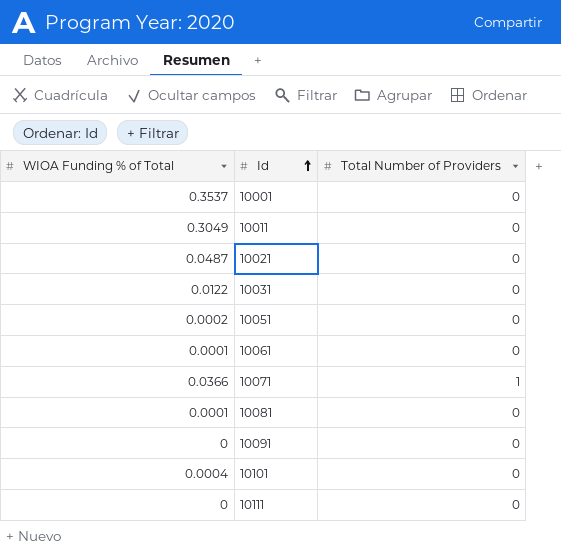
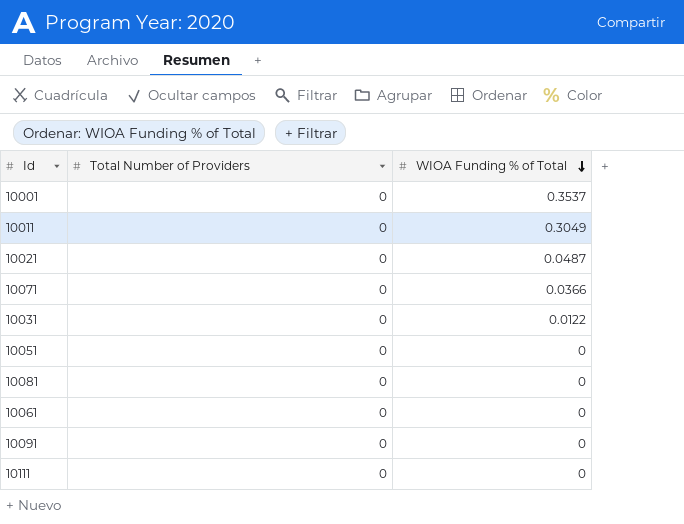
row order: Id ascending -> WIOA Funding % of Total descending
column WIOA Funding % of Total | position: 1 -> 3
row 10101: 0.0004 | 0 -> none
10071 | Total Number of Providers: 1 -> 0
10051 | WIOA Funding % of Total: 0.0002 -> 0
10081 | WIOA Funding % of Total: 0.0001 -> 0
10061 | WIOA Funding % of Total: 0.0001 -> 0

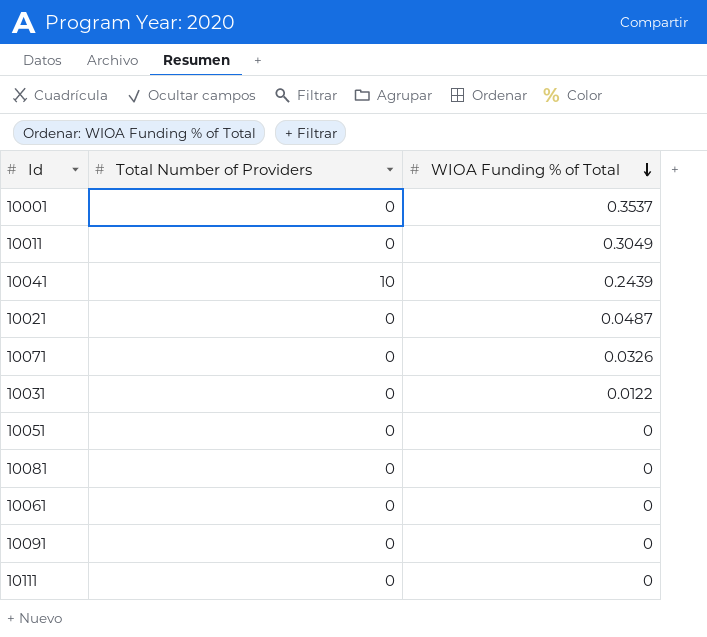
row 10041: none -> 10 | 0.2439
10071 | WIOA Funding % of Total: 0.0366 -> 0.0326

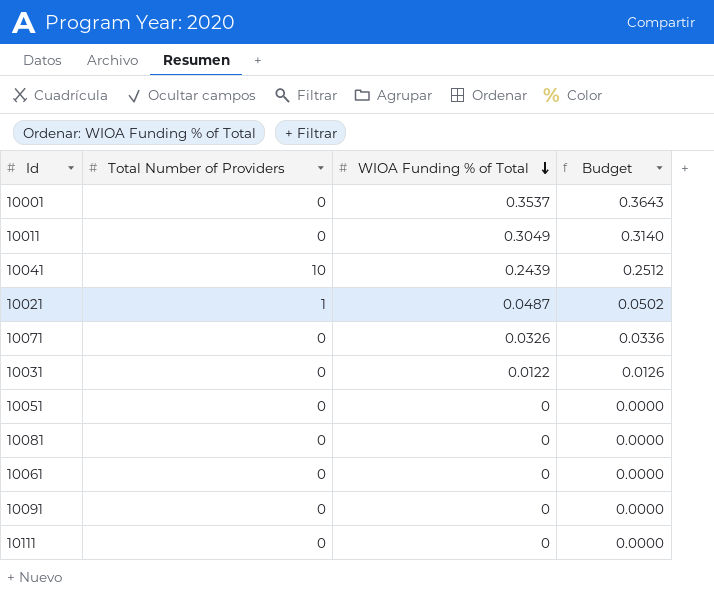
column Budget | formula: none -> [WIOA Funding % of Total] * 1.03
10021 | Total Number of Providers: 0 -> 1

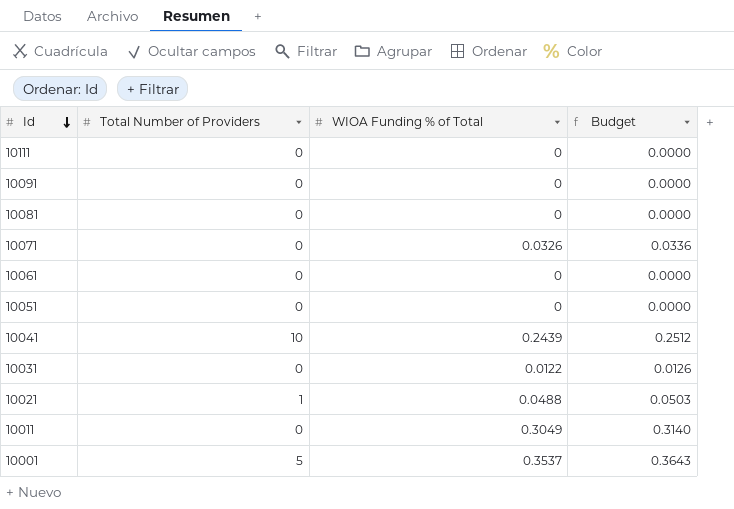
row order: WIOA Funding % of Total descending -> Id descending
10021 | WIOA Funding % of Total: 0.0487 -> 0.0488
10021 | Budget: 0.0502 -> 0.0503
10001 | Total Number of Providers: 0 -> 5

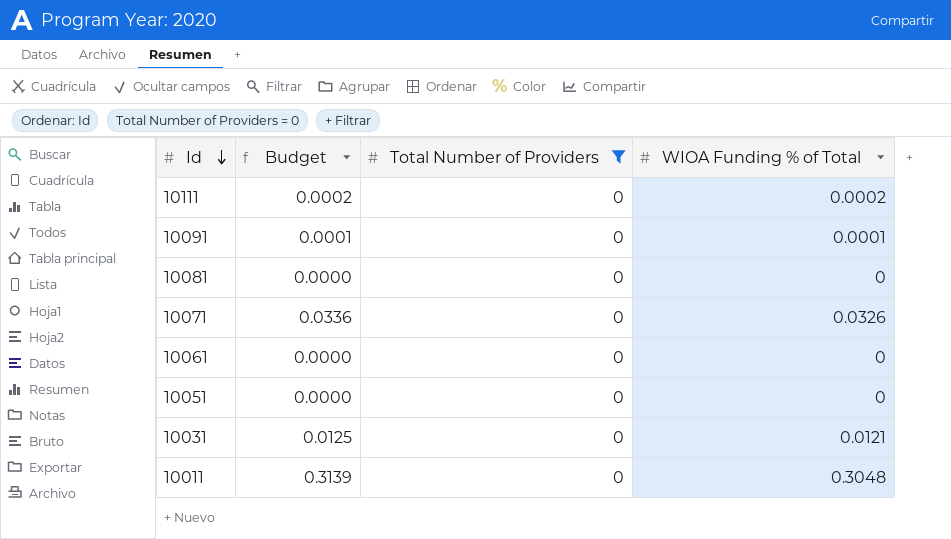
filter: none -> Total Number of Providers = 0
column Budget | position: 4 -> 2
10111 | Budget: 0.0000 -> 0.0002
10111 | WIOA Funding % of Total: 0 -> 0.0002
10091 | Budget: 0.0000 -> 0.0001
10091 | WIOA Funding % of Total: 0 -> 0.0001
10031 | Budget: 0.0126 -> 0.0125
10031 | WIOA Funding % of Total: 0.0122 -> 0.0121
10011 | Budget: 0.3140 -> 0.3139
10011 | WIOA Funding % of Total: 0.3049 -> 0.3048

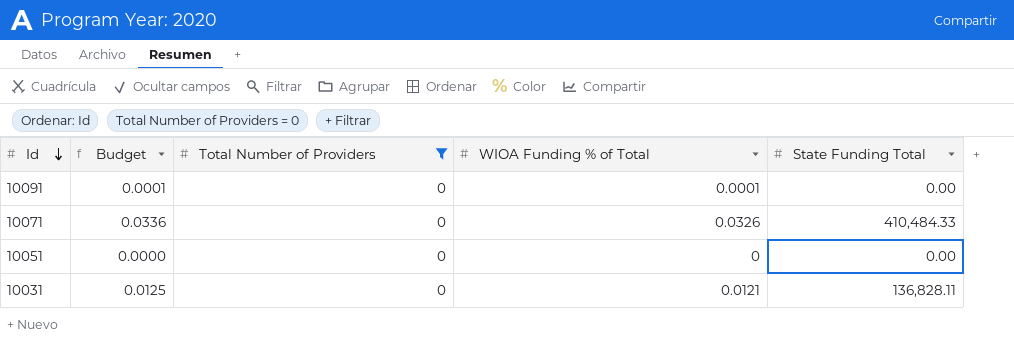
column State Funding Total | position: none -> 5
row 10111: 0.0002 | 0 | 0.0002 -> none
row 10081: 0.0000 | 0 | 0 -> none
row 10061: 0.0000 | 0 | 0 -> none
row 10011: 0.3139 | 0 | 0.3048 -> none

